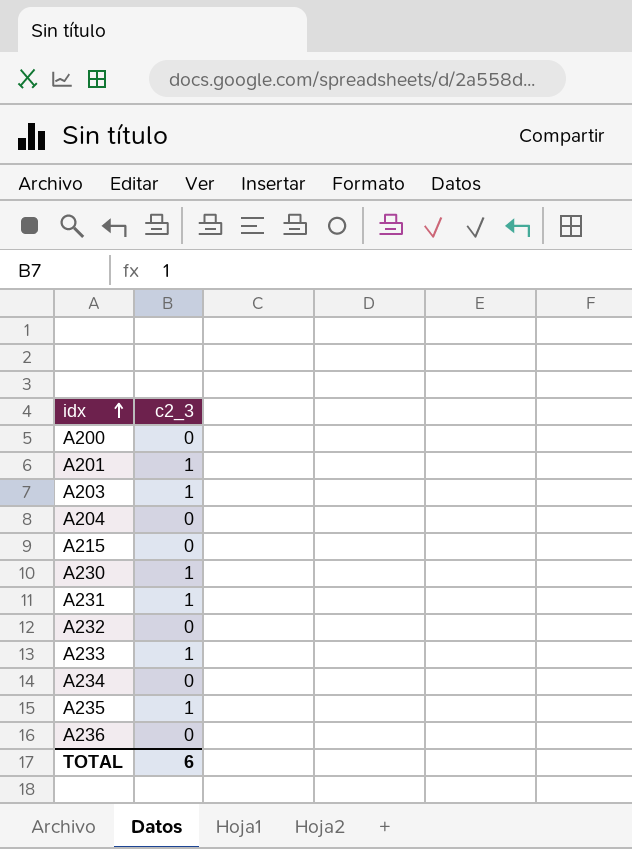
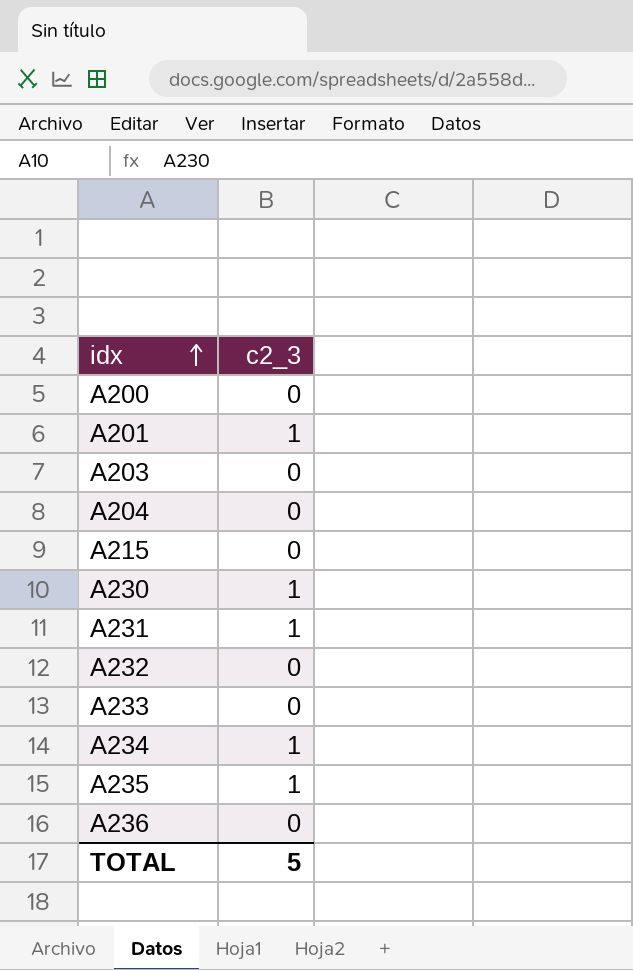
A203 | c2_3: 1 -> 0
A233 | c2_3: 1 -> 0
A234 | c2_3: 0 -> 1
TOTAL | c2_3: 6 -> 5

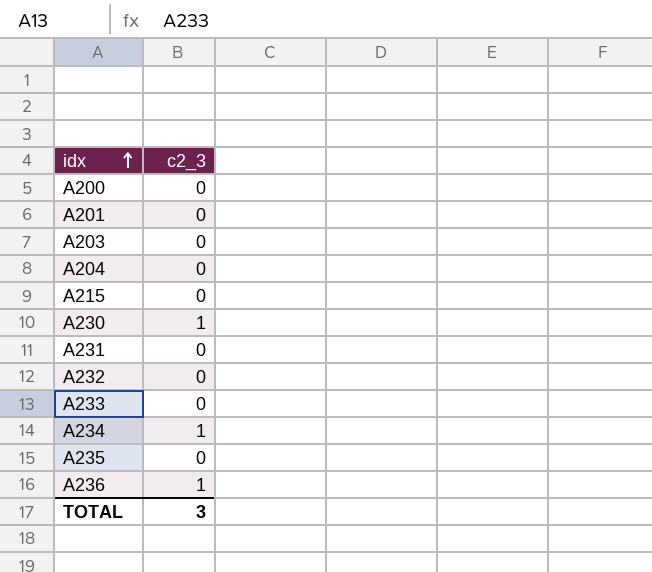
A201 | c2_3: 1 -> 0
A231 | c2_3: 1 -> 0
A235 | c2_3: 1 -> 0
A236 | c2_3: 0 -> 1
TOTAL | c2_3: 5 -> 3

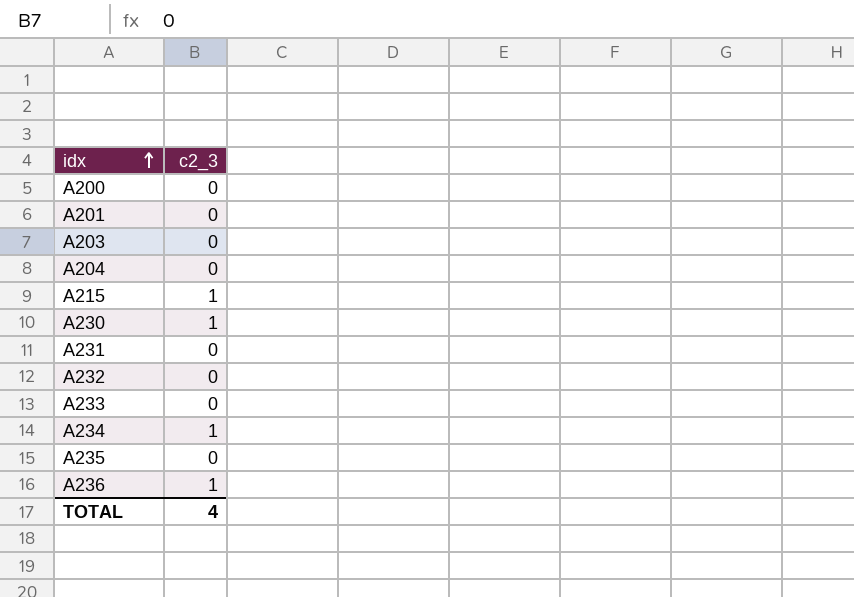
A215 | c2_3: 0 -> 1
TOTAL | c2_3: 3 -> 4

